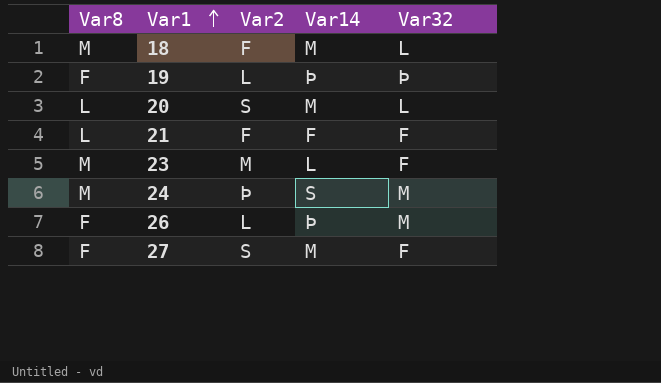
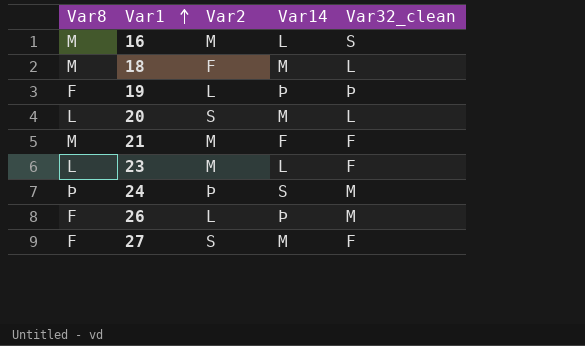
column name: Var32 -> Var32_clean
row 16: none -> M | M | L | S
21 | Var8: L -> M
21 | Var2: F -> M
23 | Var8: M -> L
24 | Var8: M -> Þ

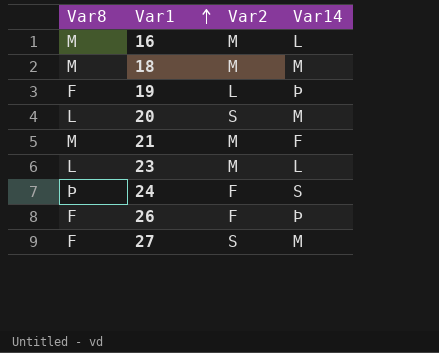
column Var32_clean | position: 5 -> none
18 | Var2: F -> M
24 | Var2: Þ -> F
26 | Var2: L -> F

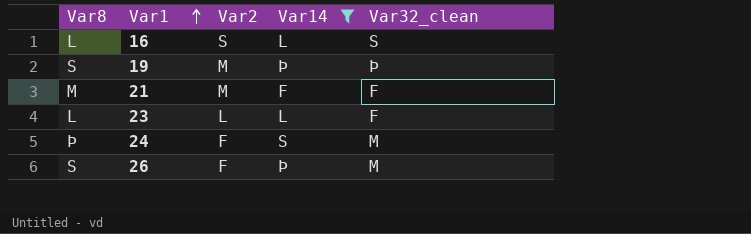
filter: none -> Var14 != M
column Var32_clean | position: none -> 5
16 | Var8: M -> L
16 | Var2: M -> S
19 | Var8: F -> S
19 | Var2: L -> M
23 | Var2: M -> L
26 | Var8: F -> S

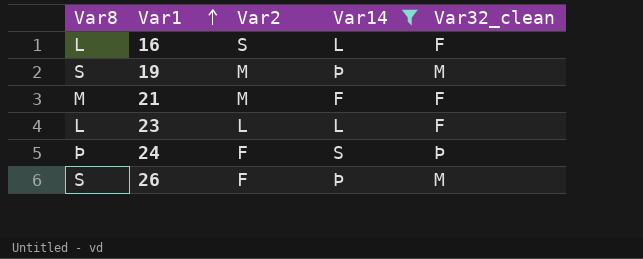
16 | Var32_clean: S -> F
19 | Var32_clean: Þ -> M
24 | Var32_clean: M -> Þ

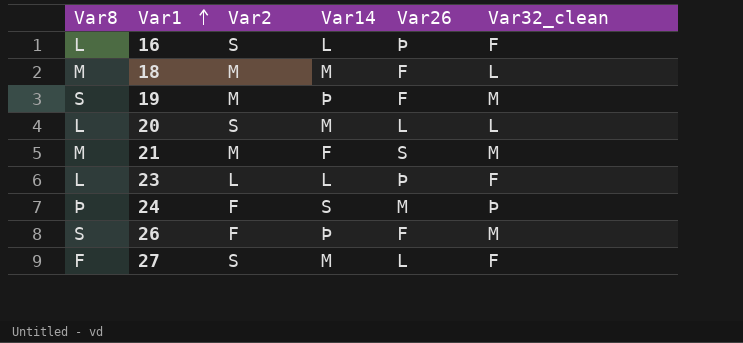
filter: Var14 != M -> none
column Var26 | position: none -> 5
21 | Var32_clean: F -> M

